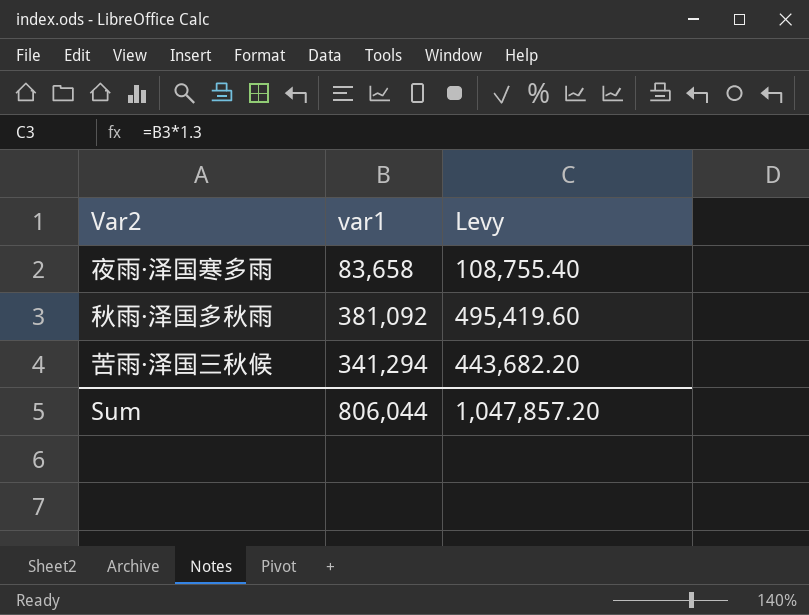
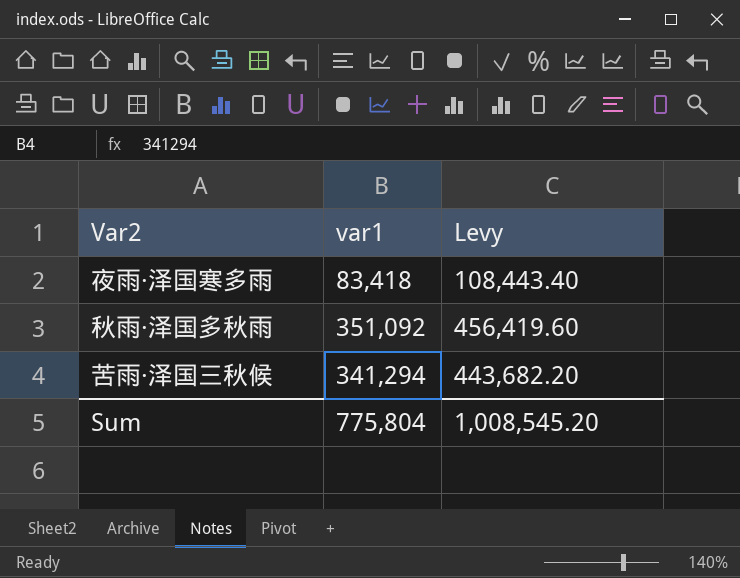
夜雨·泽国寒多雨 | var1: 83,658 -> 83,418
夜雨·泽国寒多雨 | Levy: 108,755.40 -> 108,443.40
秋雨·泽国多秋雨 | var1: 381,092 -> 351,092
秋雨·泽国多秋雨 | Levy: 495,419.60 -> 456,419.60
Sum | var1: 806,044 -> 775,804
Sum | Levy: 1,047,857.20 -> 1,008,545.20

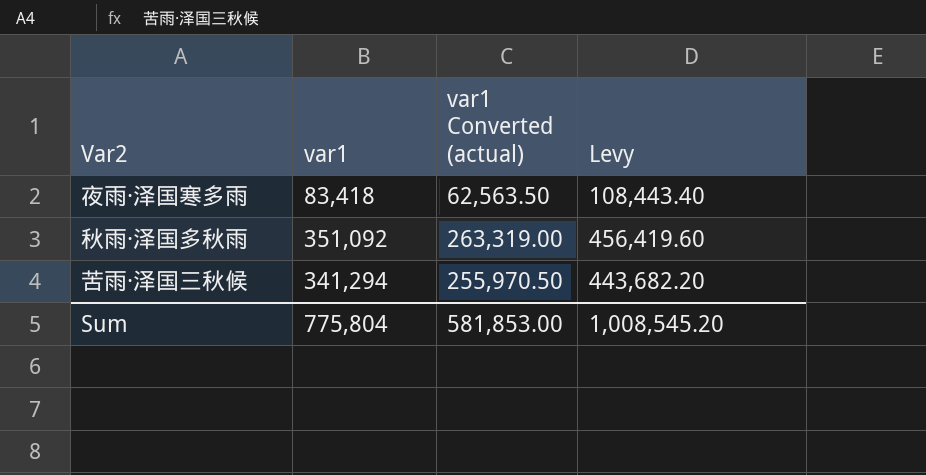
column var1 Converted (actual) | formula: none -> [var1] * 0.75

